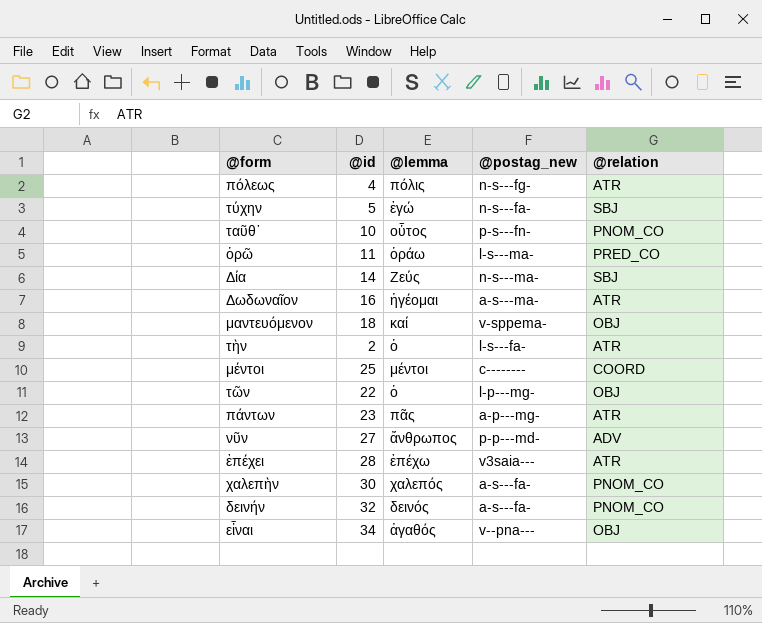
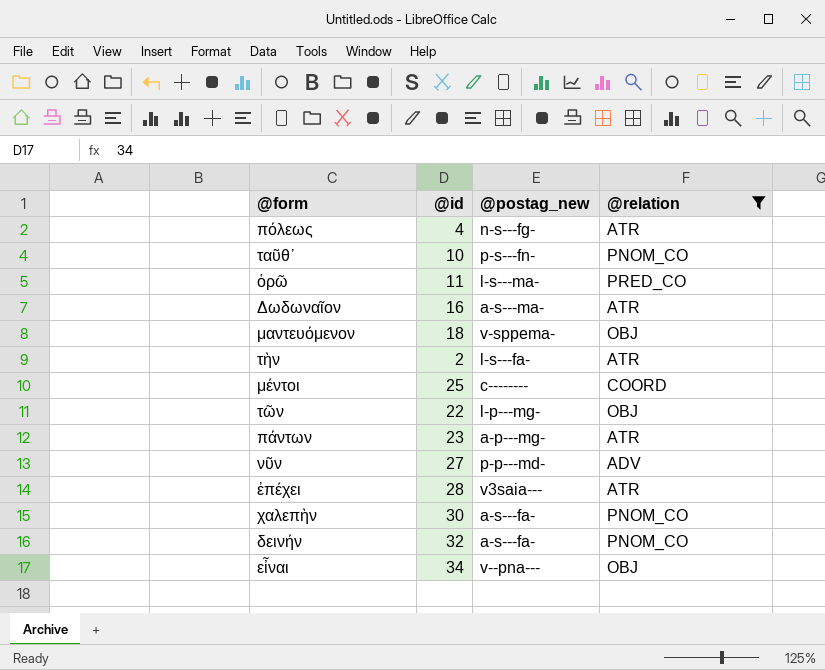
filter: none -> @relation != SBJ
column @lemma | position: 3 -> none

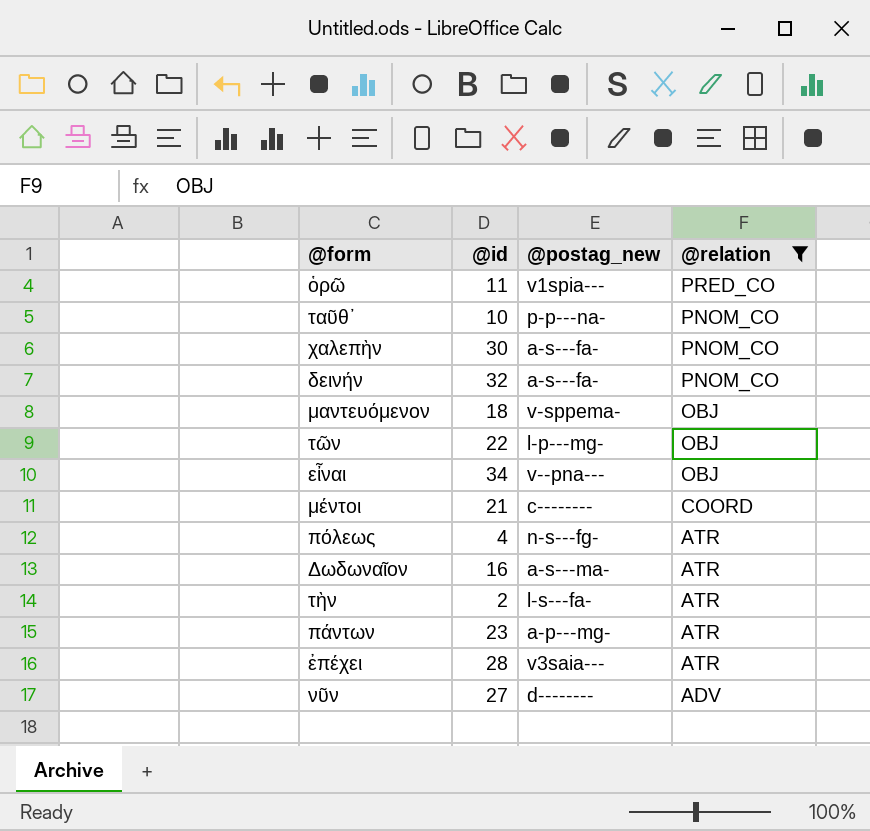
row order: none -> @relation descending
ὁρῶ | @postag_new: l-s---ma- -> v1spia---
ταῦθ᾽ | @postag_new: p-s---fn- -> p-p---na-
μέντοι | @id: 25 -> 21
νῦν | @postag_new: p-p---md- -> d--------

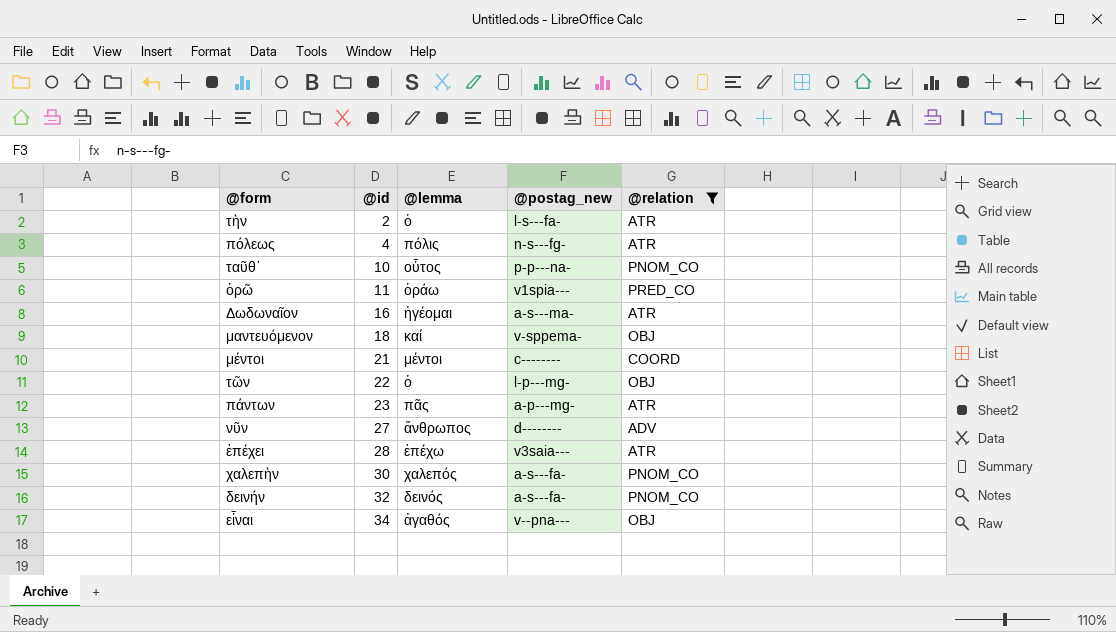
row order: @relation descending -> @id ascending
column @lemma | position: none -> 3

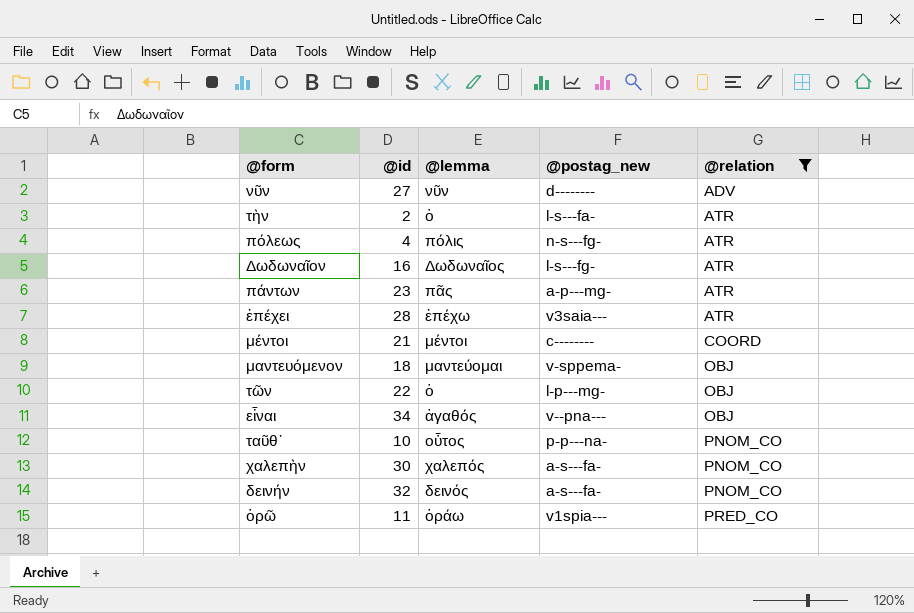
row order: @id ascending -> @relation ascending
νῦν | @lemma: ἄνθρωπος -> νῦν
Δωδωναῖον | @lemma: ἡγέομαι -> Δωδωναῖος
Δωδωναῖον | @postag_new: a-s---ma- -> l-s---fg-
μαντευόμενον | @lemma: καί -> μαντεύομαι

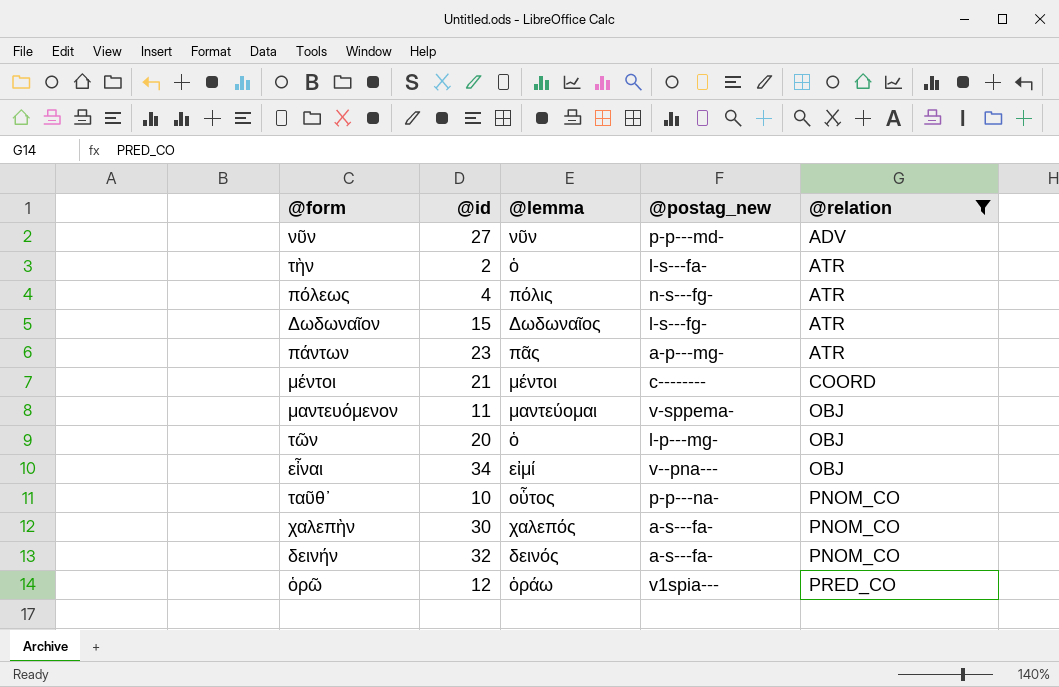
row ἐπέχει: 28 | ἐπέχω | v3saia--- | ATR -> none
νῦν | @postag_new: d-------- -> p-p---md-
Δωδωναῖον | @id: 16 -> 15
μαντευόμενον | @id: 18 -> 11
τῶν | @id: 22 -> 20
εἶναι | @lemma: ἀγαθός -> εἰμί
ὁρῶ | @id: 11 -> 12

